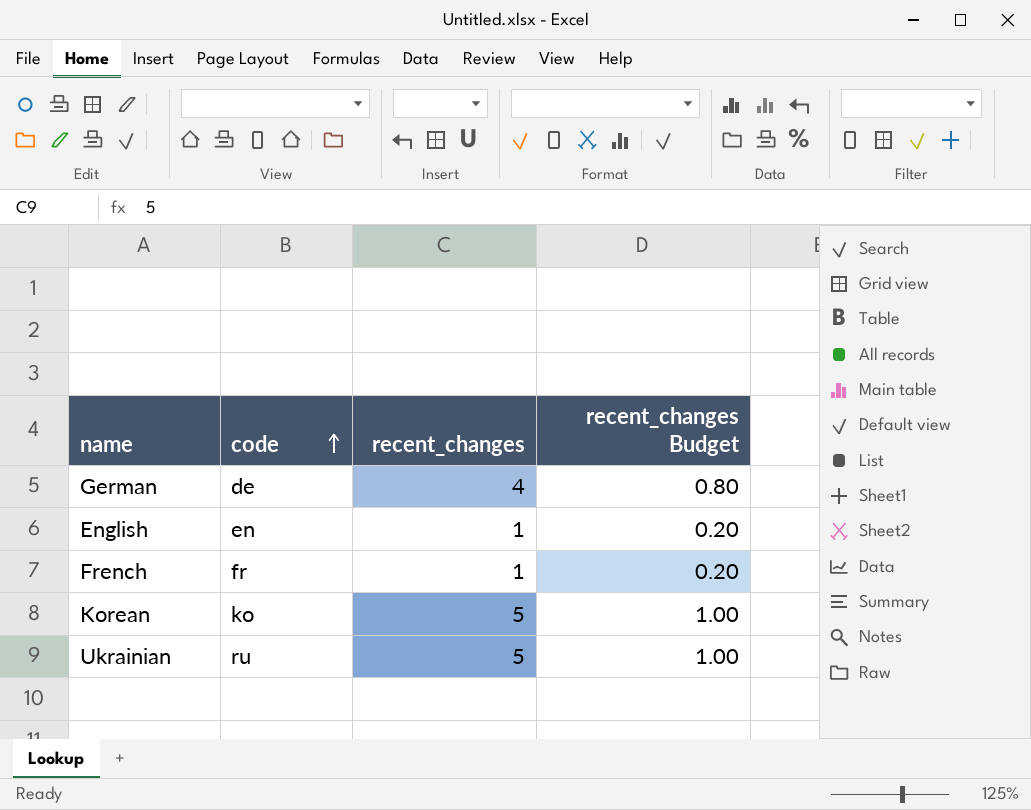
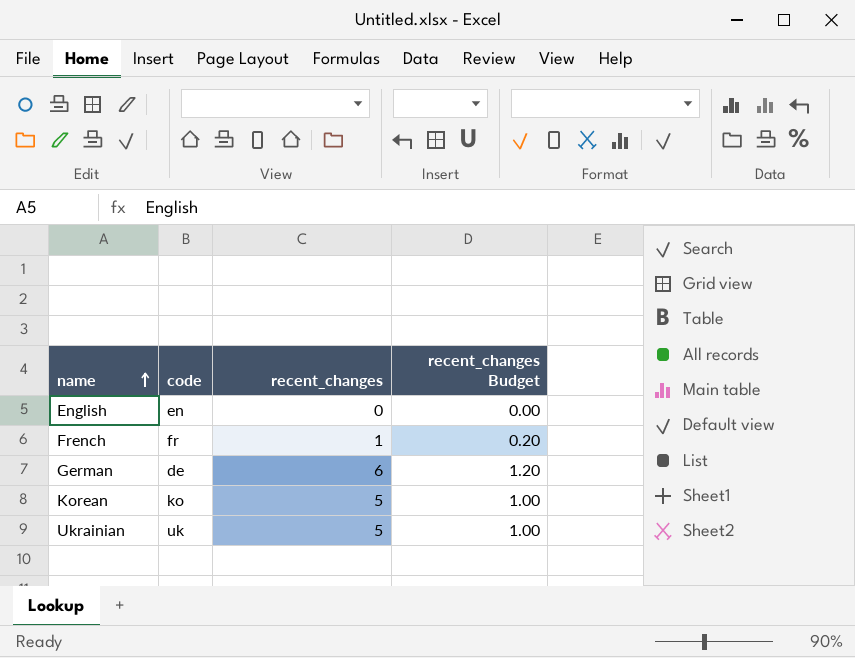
row order: code ascending -> name ascending
English | recent_changes: 1 -> 0
English | recent_changes Budget: 0.20 -> 0.00
German | recent_changes: 4 -> 6
German | recent_changes Budget: 0.80 -> 1.20
Ukrainian | code: ru -> uk

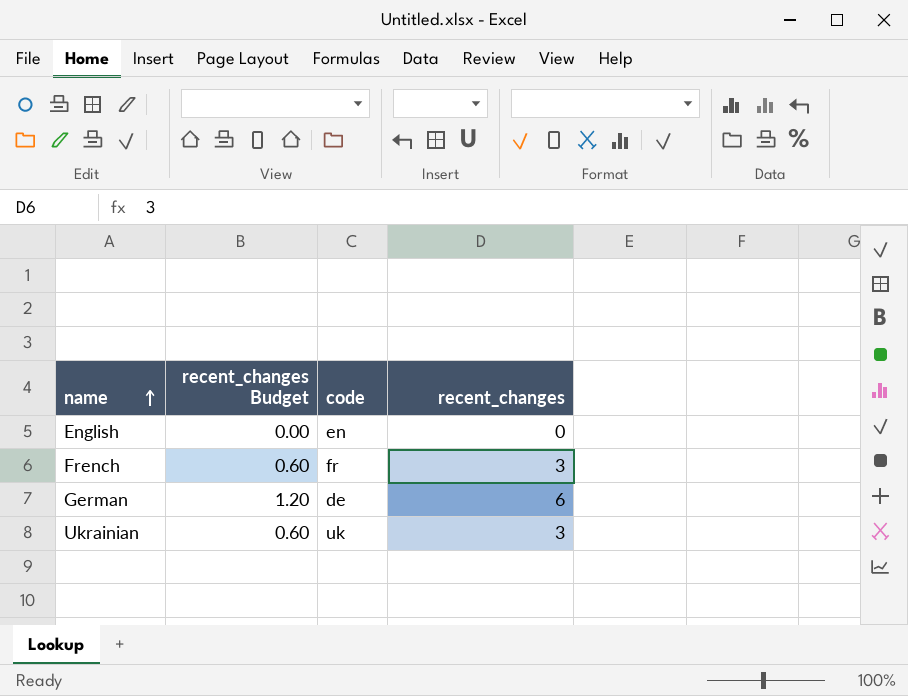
column recent_changes Budget | position: 4 -> 2
row Korean: ko | 5 | 1.00 -> none
French | recent_changes Budget: 0.20 -> 0.60
French | recent_changes: 1 -> 3
Ukrainian | recent_changes Budget: 1.00 -> 0.60
Ukrainian | recent_changes: 5 -> 3

